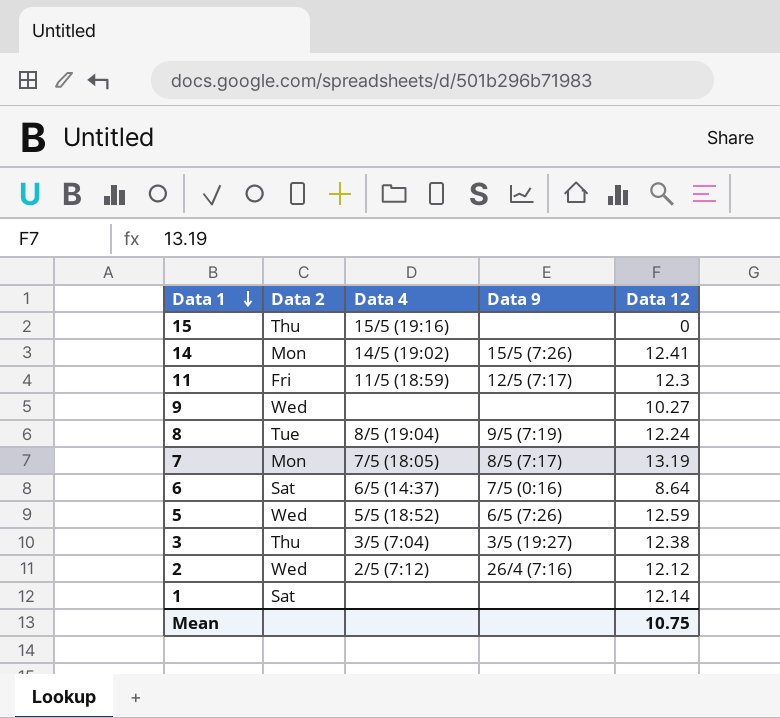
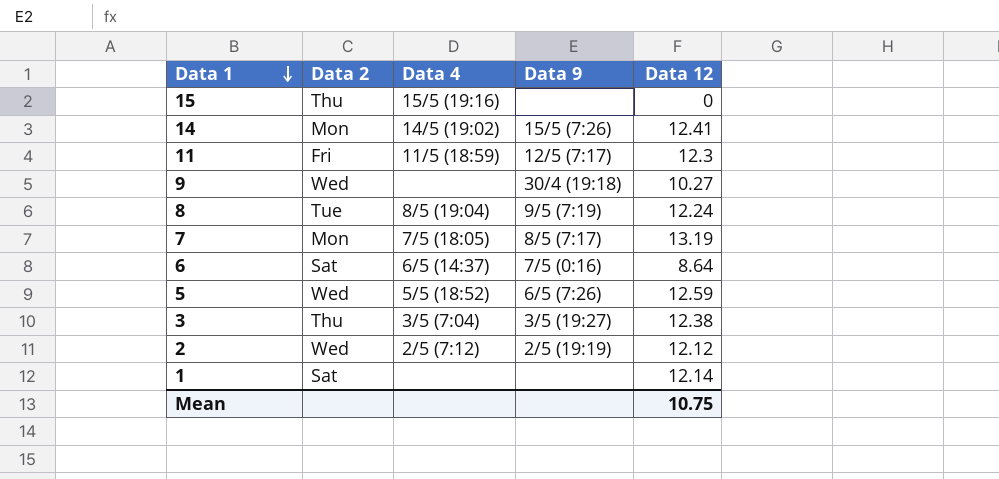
9 | Data 9: none -> 30/4 (19:18)
2 | Data 9: 26/4 (7:16) -> 2/5 (19:19)

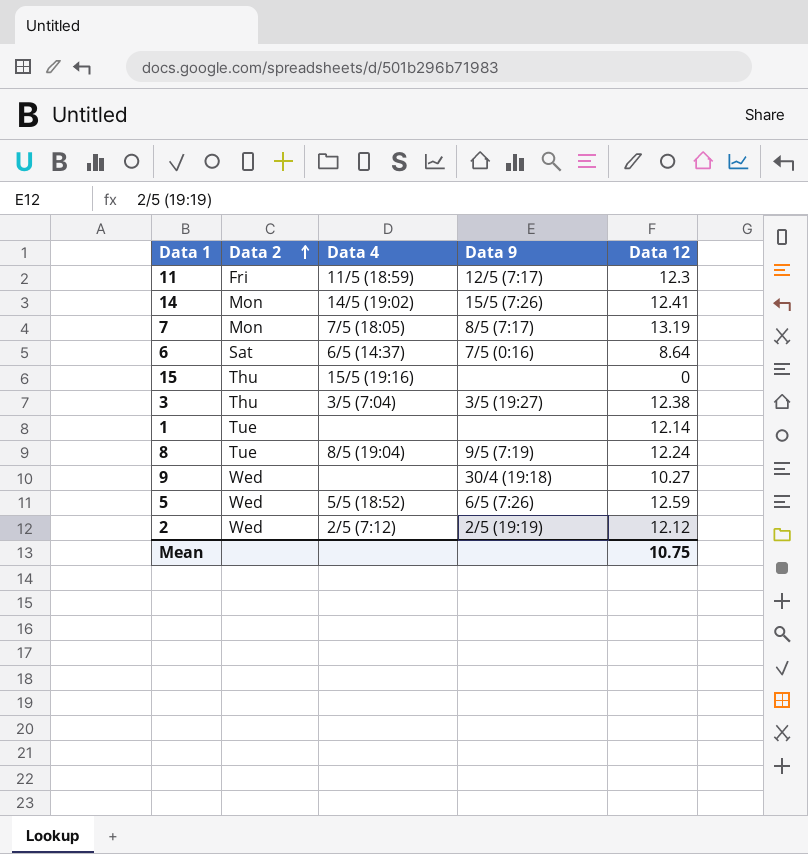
row order: Data 1 descending -> Data 2 ascending
1 | Data 2: Sat -> Tue

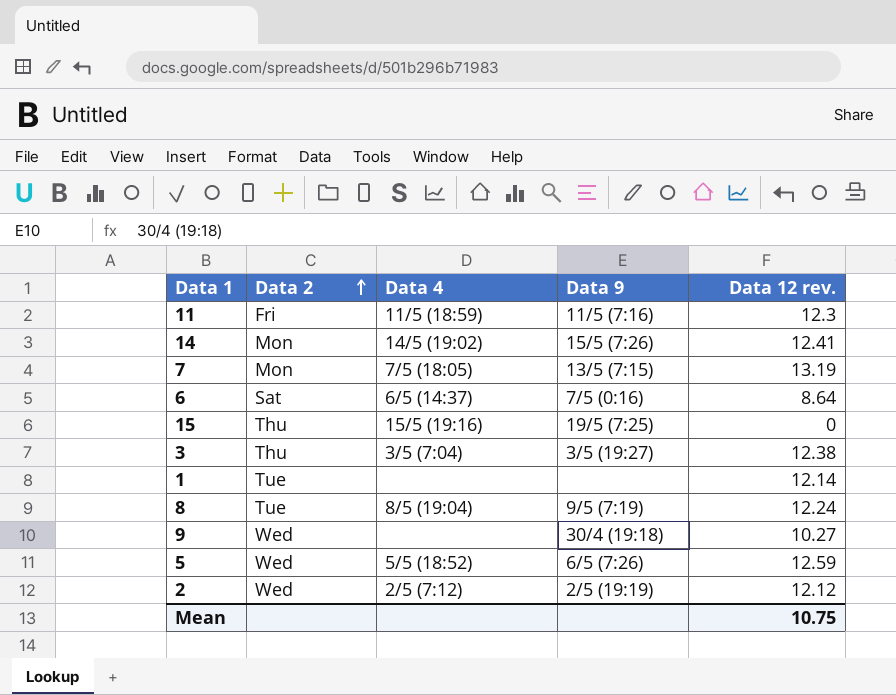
column name: Data 12 -> Data 12 rev.
11 | Data 9: 12/5 (7:17) -> 11/5 (7:16)
7 | Data 9: 8/5 (7:17) -> 13/5 (7:15)
15 | Data 9: none -> 19/5 (7:25)

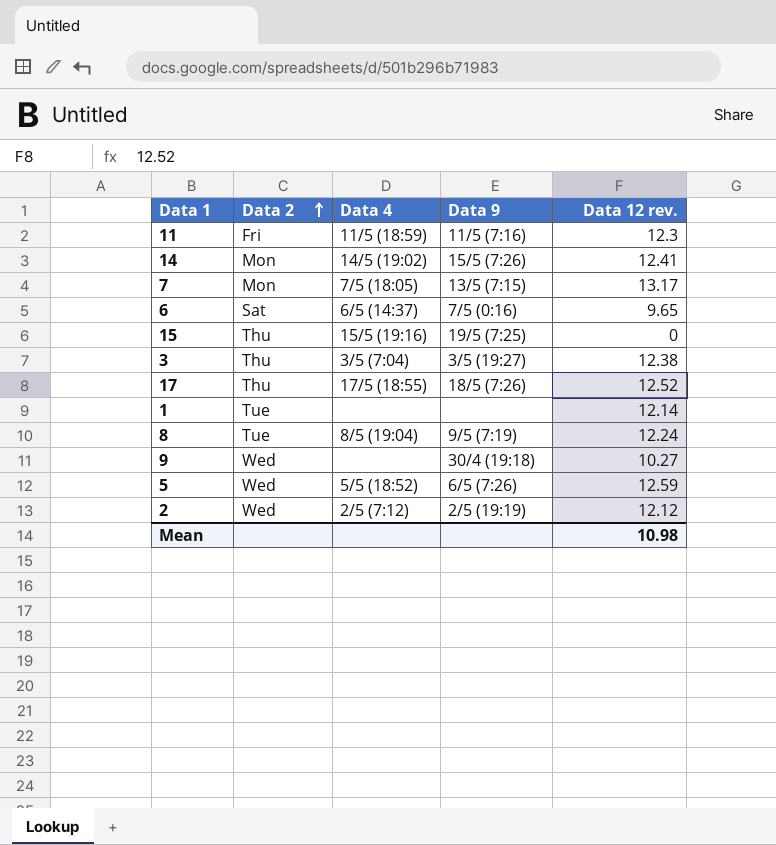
7 | Data 12 rev.: 13.19 -> 13.17
6 | Data 12 rev.: 8.64 -> 9.65
row 17: none -> Thu | 17/5 (18:55) | 18/5 (7:26) | 12.52
Mean | Data 12 rev.: 10.75 -> 10.98

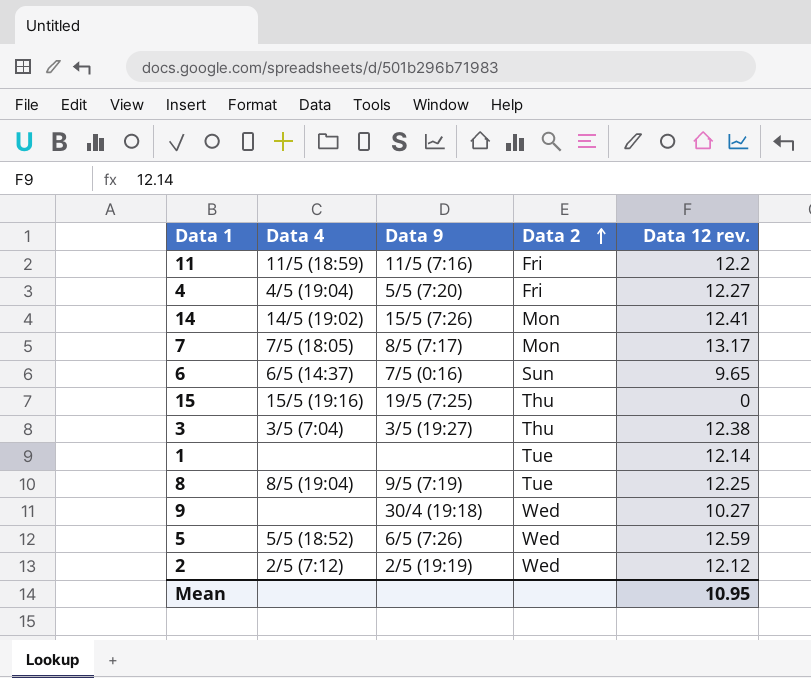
column Data 2 | position: 2 -> 4
row 17: Thu | 17/5 (18:55) | 18/5 (7:26) | 12.52 -> none
11 | Data 12 rev.: 12.3 -> 12.2
row 4: none -> 4/5 (19:04) | 5/5 (7:20) | Fri | 12.27
7 | Data 9: 13/5 (7:15) -> 8/5 (7:17)
6 | Data 2: Sat -> Sun
8 | Data 12 rev.: 12.24 -> 12.25
Mean | Data 12 rev.: 10.98 -> 10.95

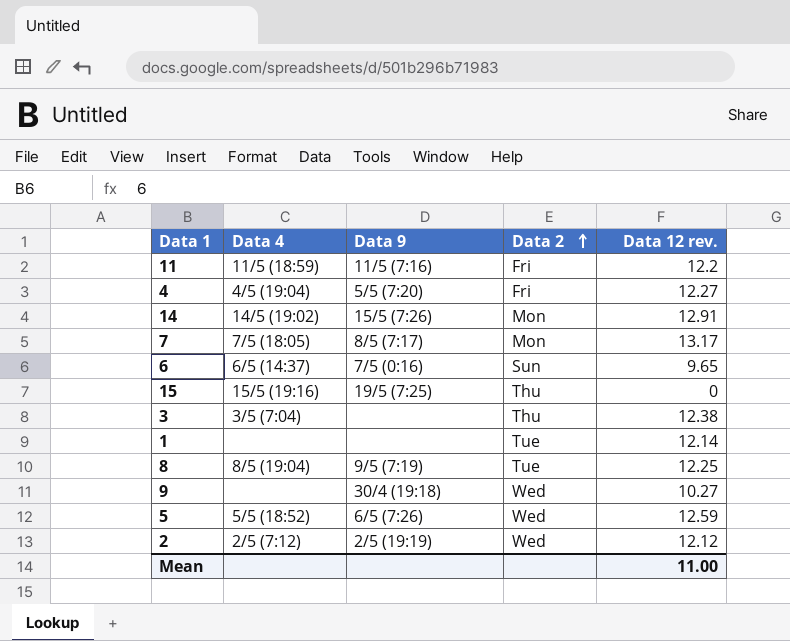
14 | Data 12 rev.: 12.41 -> 12.91
3 | Data 9: 3/5 (19:27) -> none
Mean | Data 12 rev.: 10.95 -> 11.00

